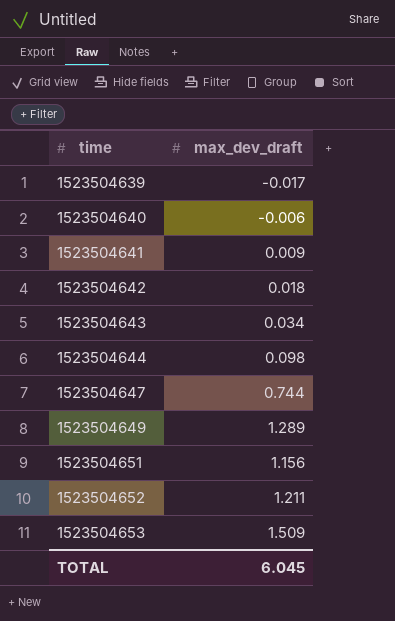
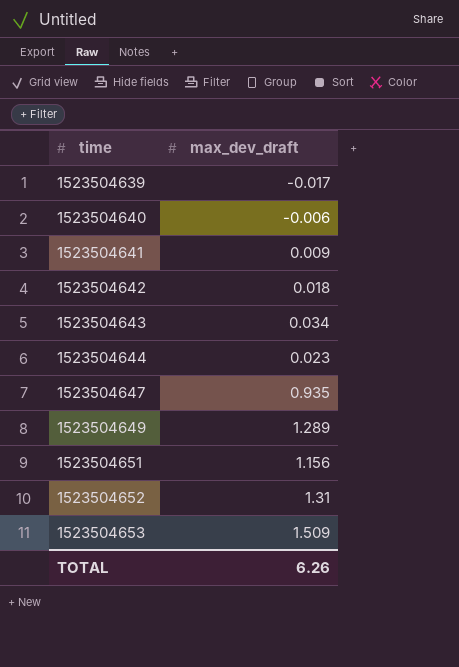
1523504644 | max_dev_draft: 0.098 -> 0.023
1523504647 | max_dev_draft: 0.744 -> 0.935
1523504652 | max_dev_draft: 1.211 -> 1.31
TOTAL | max_dev_draft: 6.045 -> 6.26

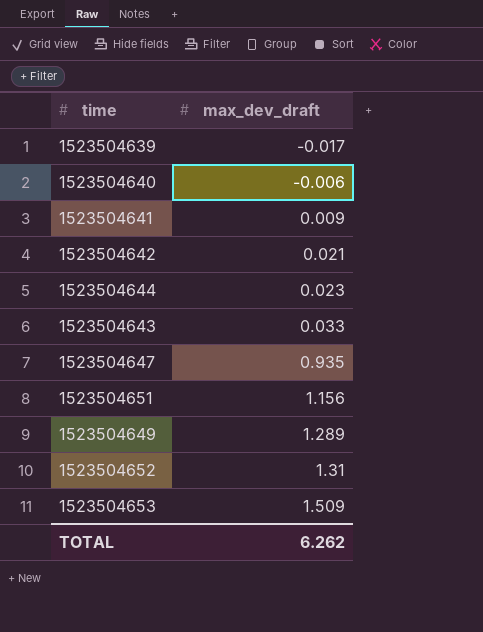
row order: time ascending -> max_dev_draft ascending
1523504642 | max_dev_draft: 0.018 -> 0.021
1523504643 | max_dev_draft: 0.034 -> 0.033
TOTAL | max_dev_draft: 6.26 -> 6.262

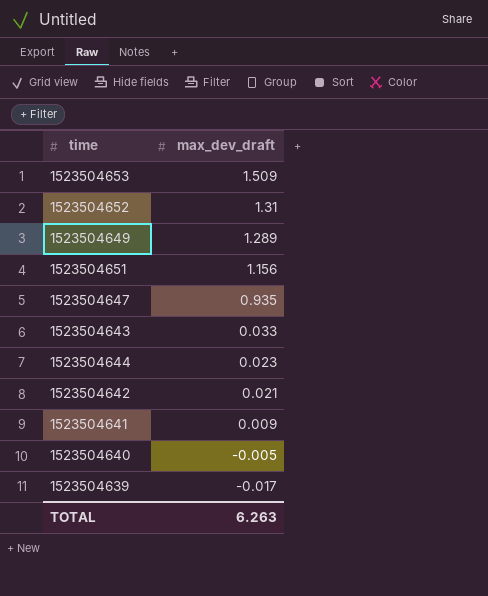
row order: max_dev_draft ascending -> max_dev_draft descending
1523504640 | max_dev_draft: -0.006 -> -0.005
TOTAL | max_dev_draft: 6.262 -> 6.263

